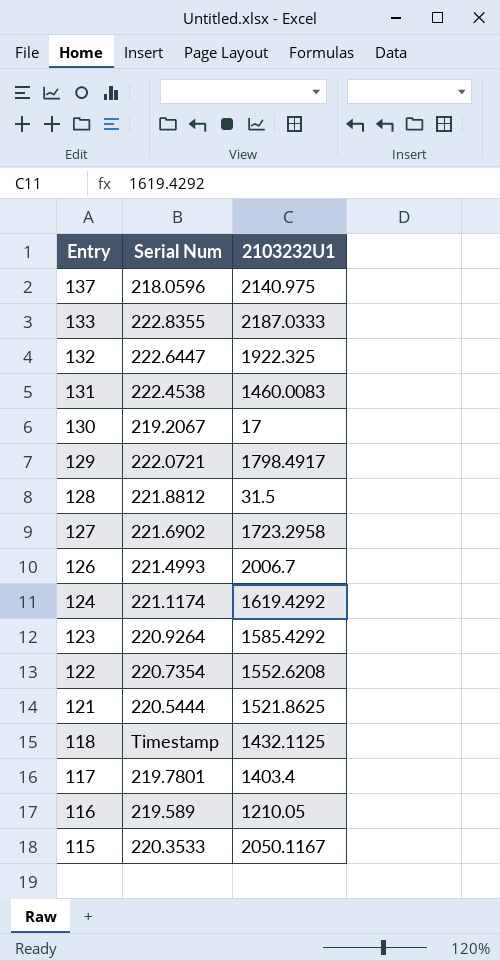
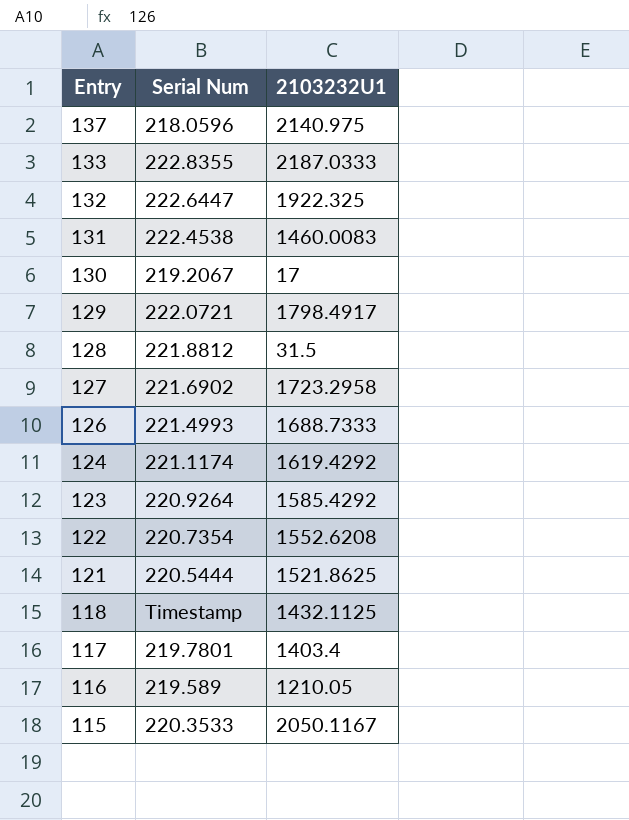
126 | 2103232U1: 2006.7 -> 1688.7333

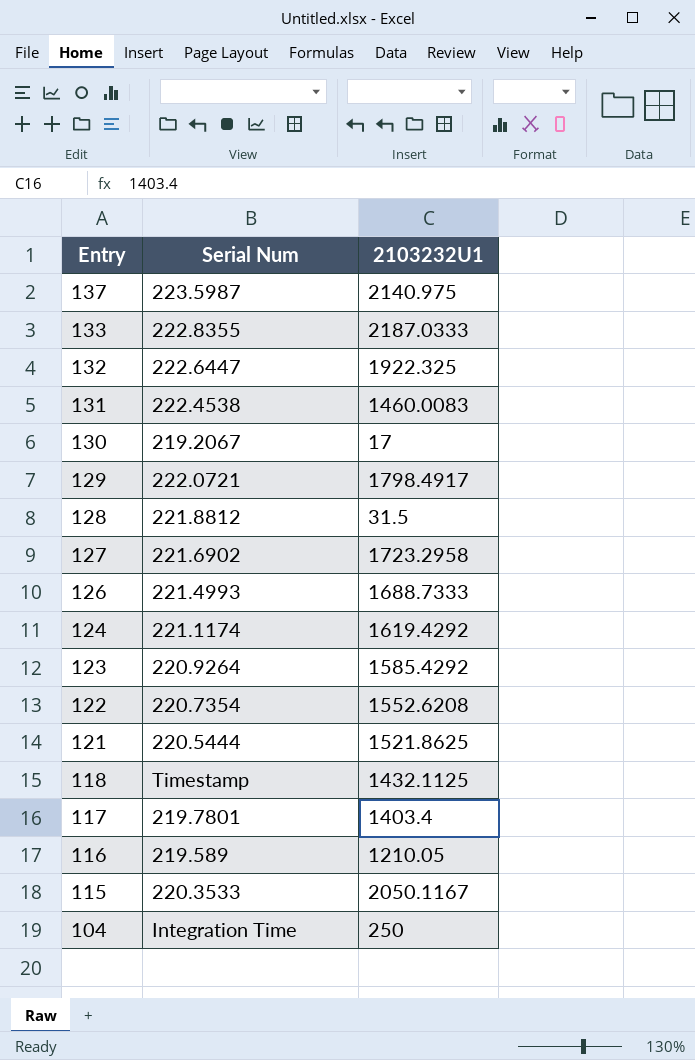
137 | Serial Num: 218.0596 -> 223.5987
row 104: none -> Integration Time | 250

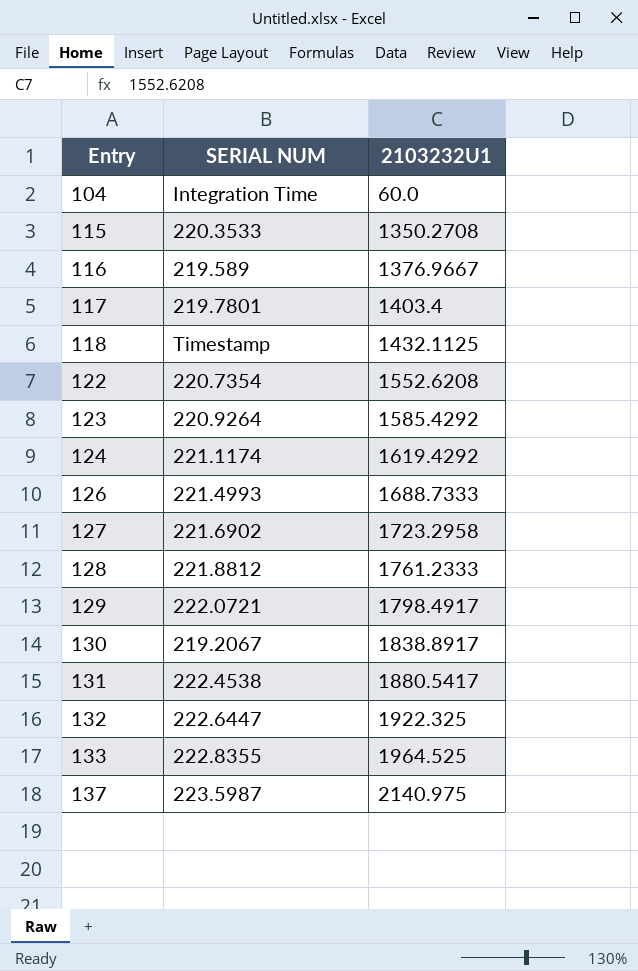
row order: Entry descending -> Entry ascending
column name: Serial Num -> SERIAL NUM
row 121: 220.5444 | 1521.8625 -> none
104 | 2103232U1: 250 -> 60.0
115 | 2103232U1: 2050.1167 -> 1350.2708
116 | 2103232U1: 1210.05 -> 1376.9667
128 | 2103232U1: 31.5 -> 1761.2333
130 | 2103232U1: 17 -> 1838.8917
131 | 2103232U1: 1460.0083 -> 1880.5417
133 | 2103232U1: 2187.0333 -> 1964.525

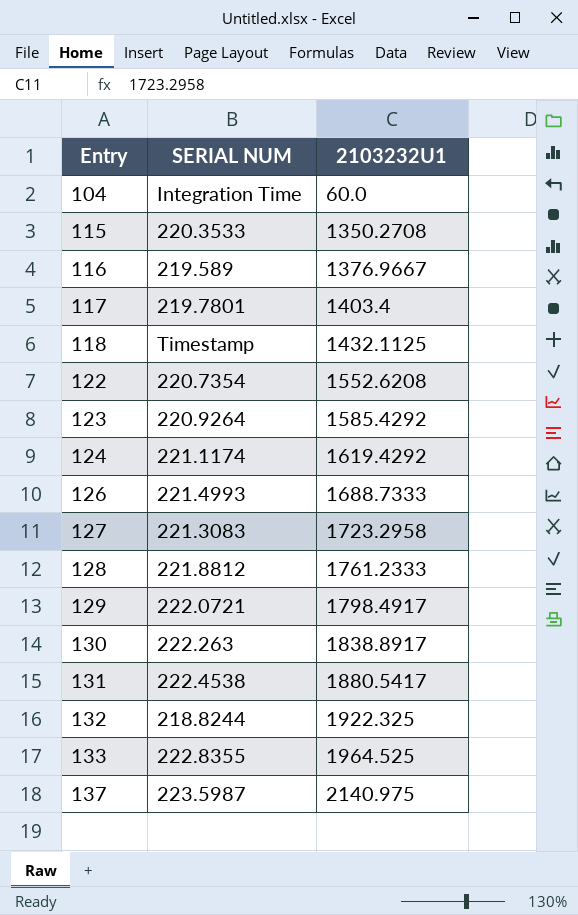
127 | SERIAL NUM: 221.6902 -> 221.3083
130 | SERIAL NUM: 219.2067 -> 222.263
132 | SERIAL NUM: 222.6447 -> 218.8244

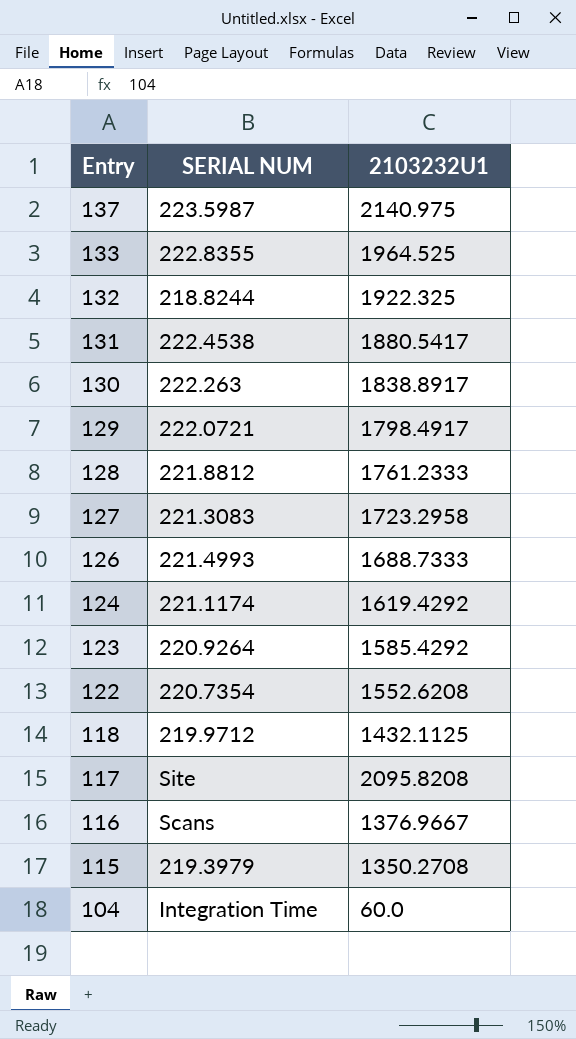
row order: Entry ascending -> Entry descending
118 | SERIAL NUM: Timestamp -> 219.9712
117 | SERIAL NUM: 219.7801 -> Site
117 | 2103232U1: 1403.4 -> 2095.8208
116 | SERIAL NUM: 219.589 -> Scans
115 | SERIAL NUM: 220.3533 -> 219.3979

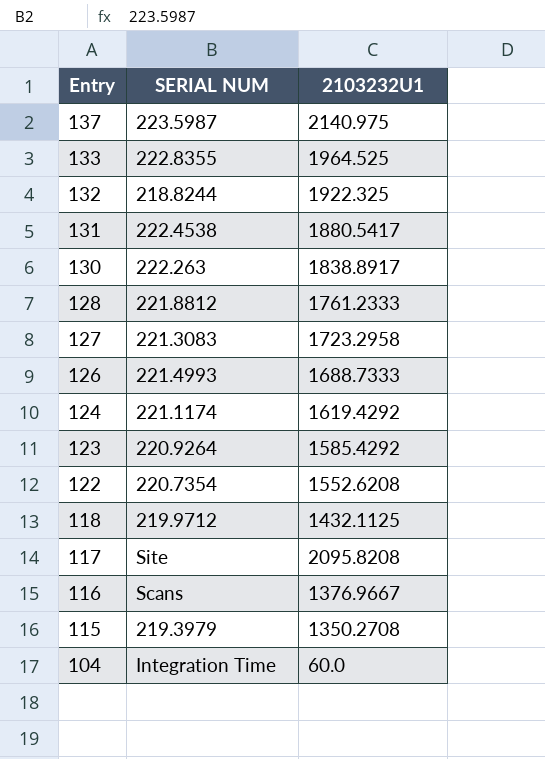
row 129: 222.0721 | 1798.4917 -> none

